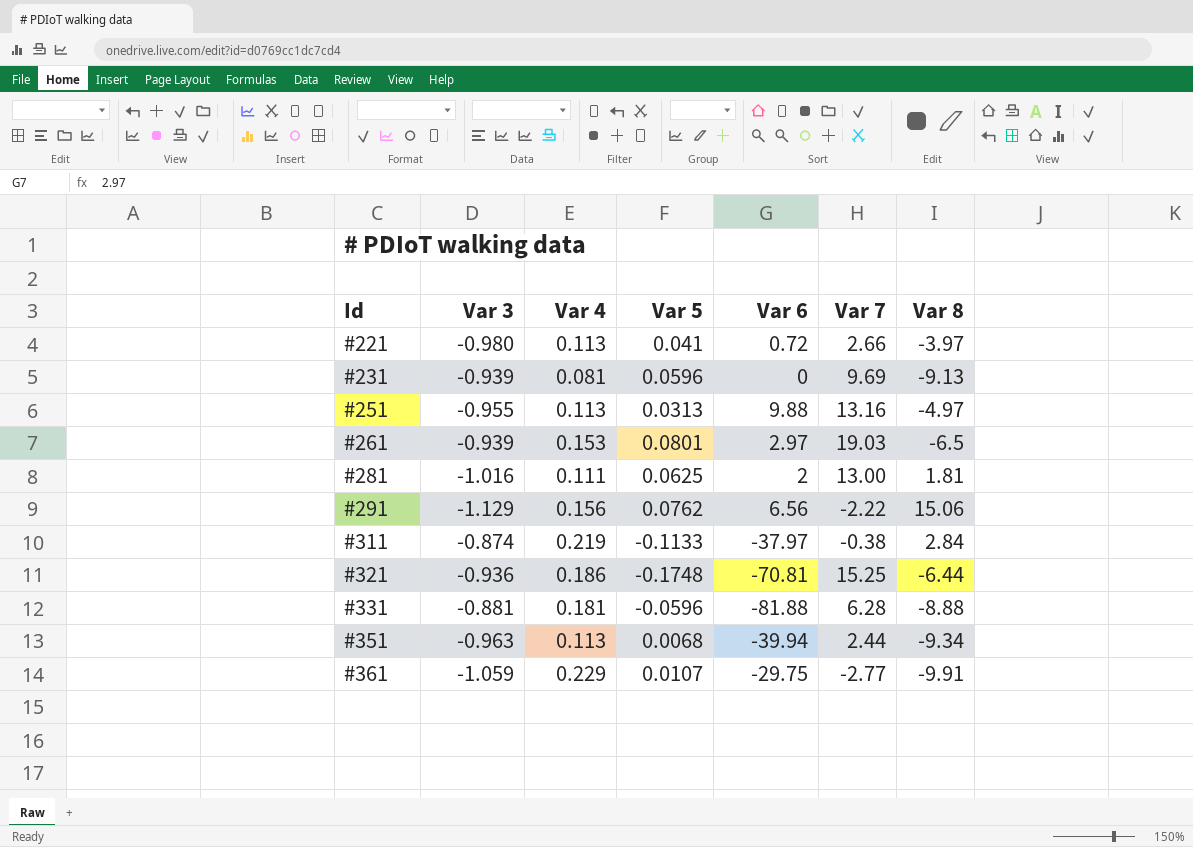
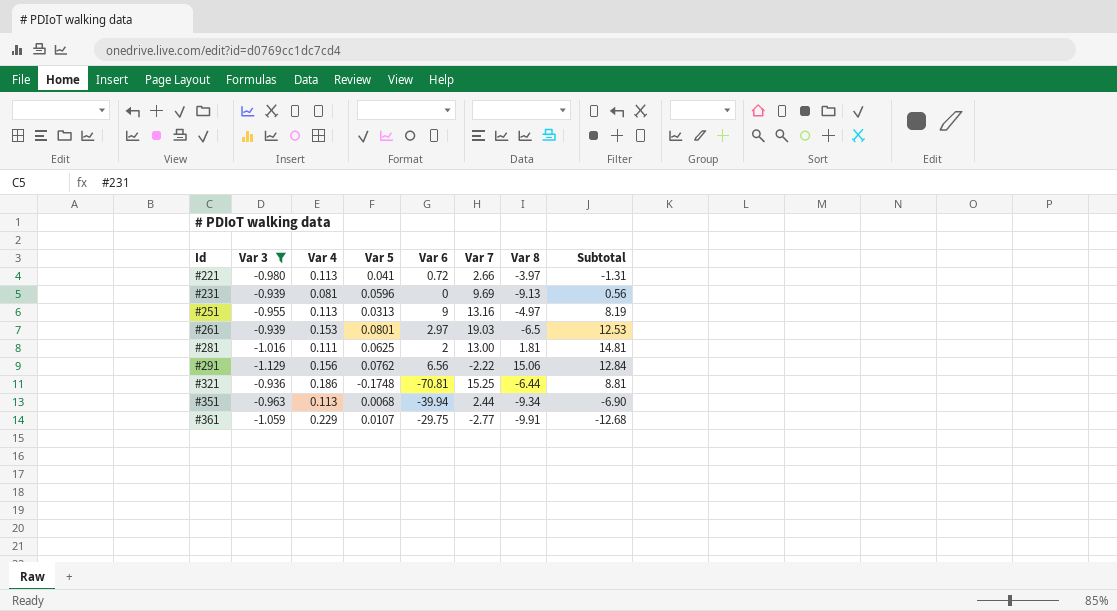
filter: none -> Var 3 <= -0.936
column Subtotal | formula: none -> [Var 7] + [Var 8]
#251 | Var 6: 9.88 -> 9

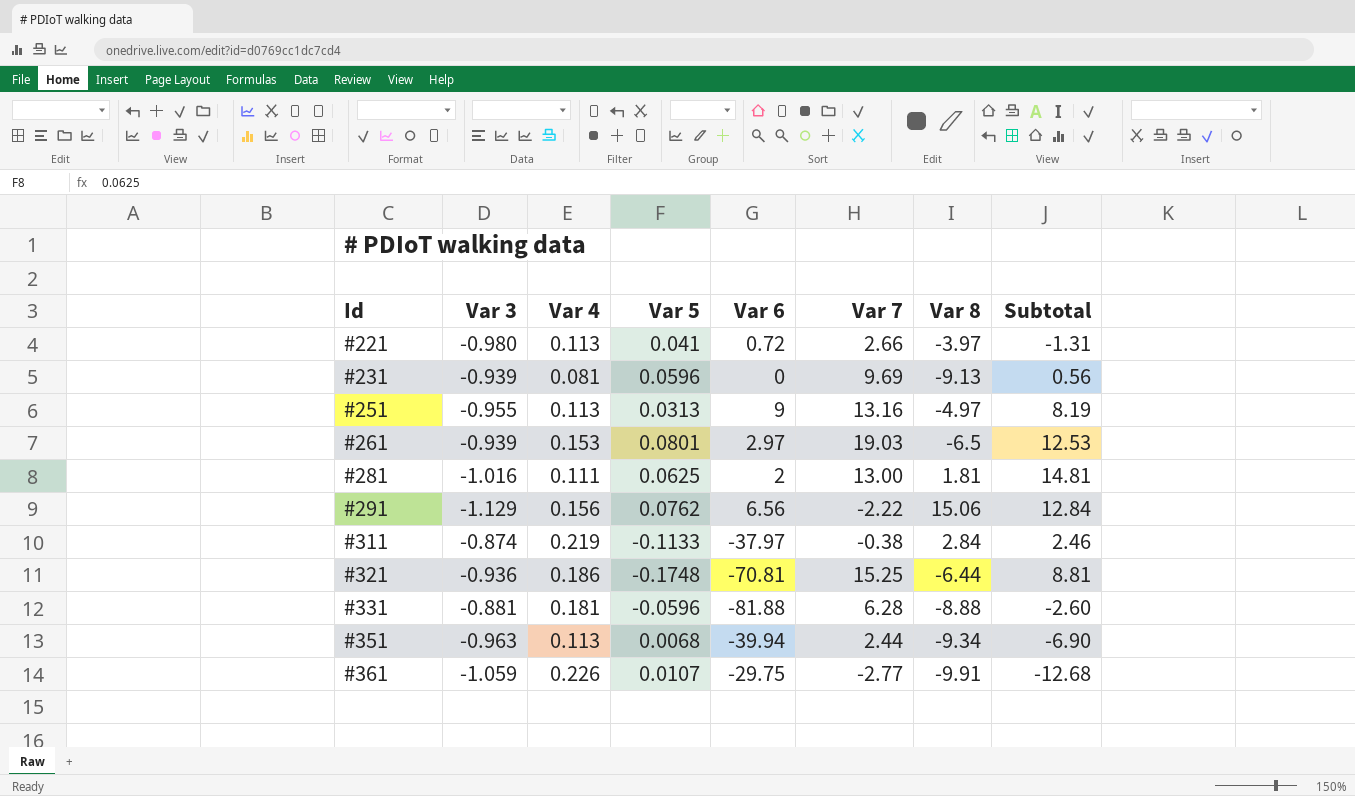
filter: Var 3 <= -0.936 -> none
#361 | Var 4: 0.229 -> 0.226

